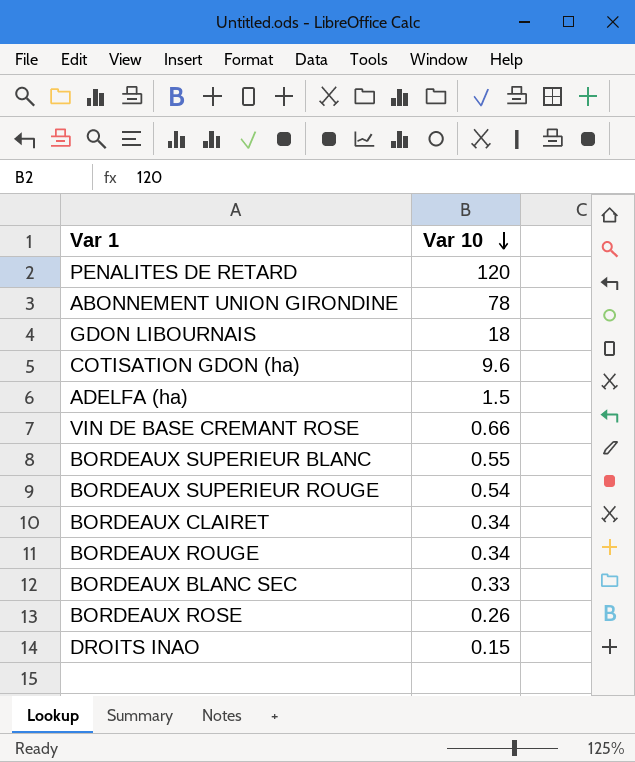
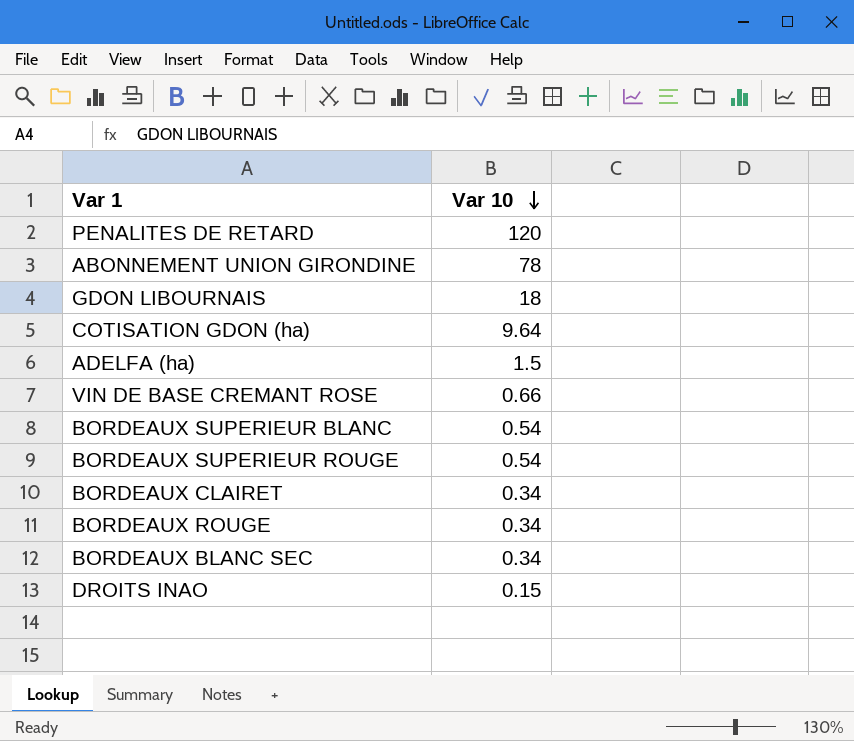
row BORDEAUX ROSE: 0.26 -> none
COTISATION GDON (ha) | Var 10: 9.6 -> 9.64
BORDEAUX SUPERIEUR BLANC | Var 10: 0.55 -> 0.54
BORDEAUX BLANC SEC | Var 10: 0.33 -> 0.34

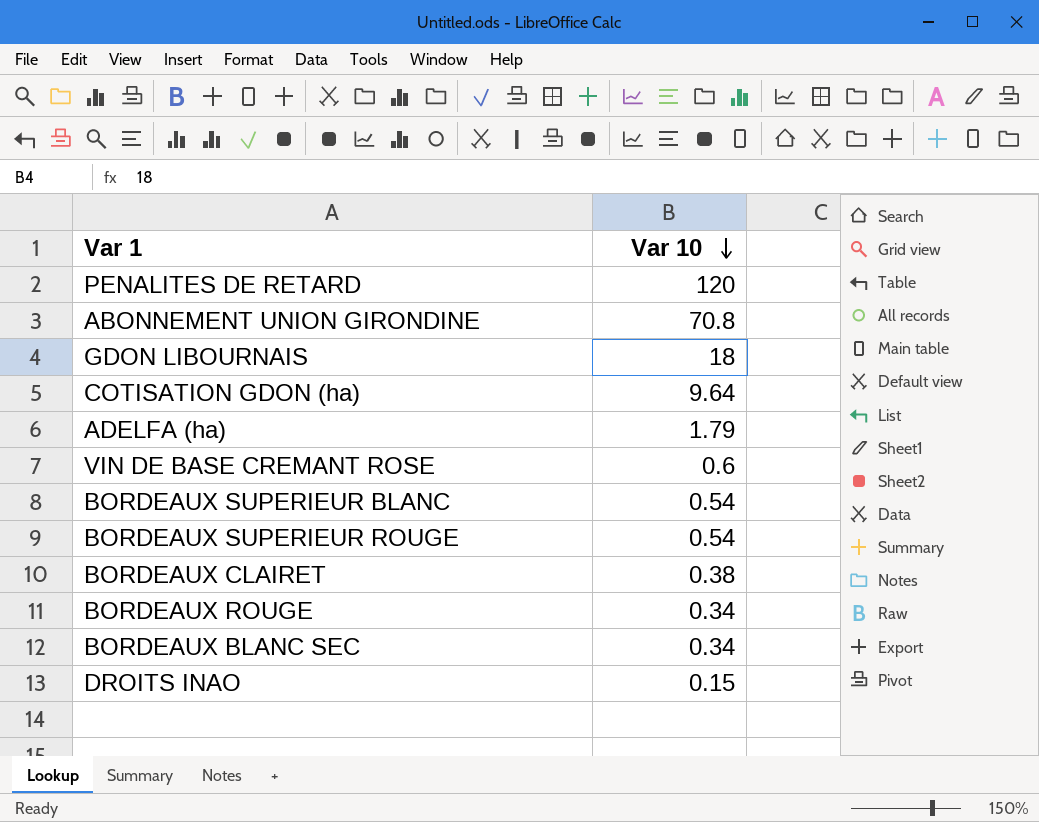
ABONNEMENT UNION GIRONDINE | Var 10: 78 -> 70.8
ADELFA (ha) | Var 10: 1.5 -> 1.79
VIN DE BASE CREMANT ROSE | Var 10: 0.66 -> 0.6
BORDEAUX CLAIRET | Var 10: 0.34 -> 0.38

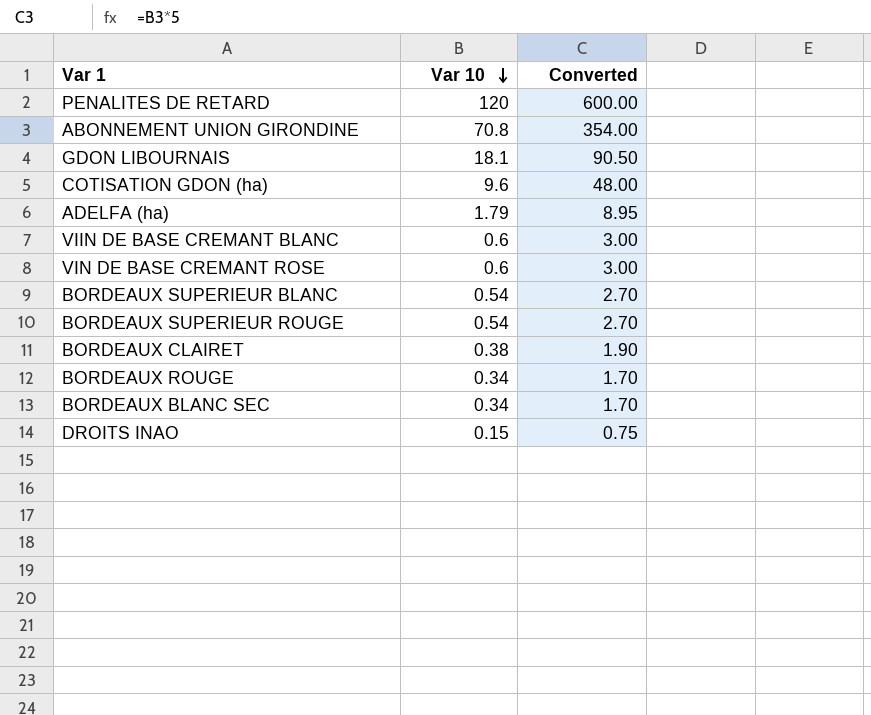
column Converted | formula: none -> [Var 10] * 5
GDON LIBOURNAIS | Var 10: 18 -> 18.1
COTISATION GDON (ha) | Var 10: 9.64 -> 9.6
row VIIN DE BASE CREMANT BLANC: none -> 0.6 | 3.00

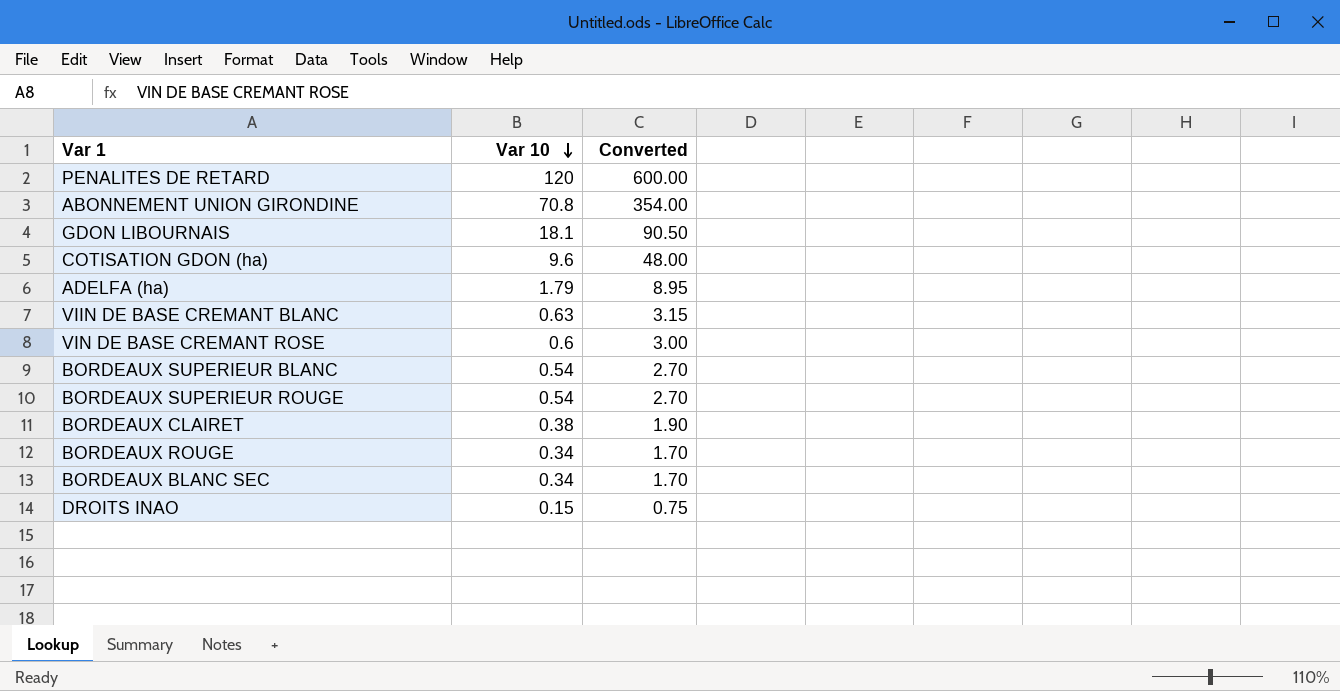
VIIN DE BASE CREMANT BLANC | Var 10: 0.6 -> 0.63
VIIN DE BASE CREMANT BLANC | Converted: 3.00 -> 3.15

